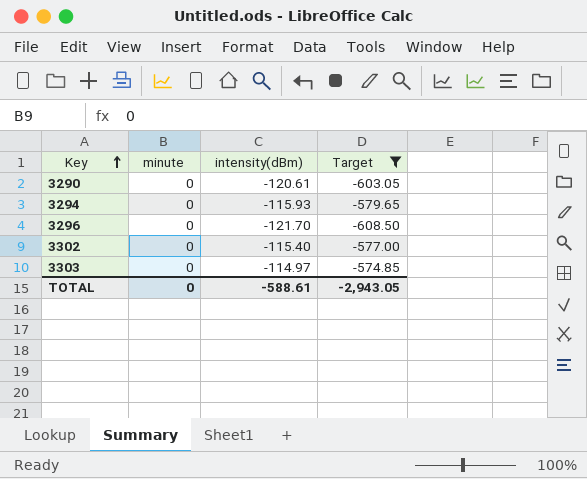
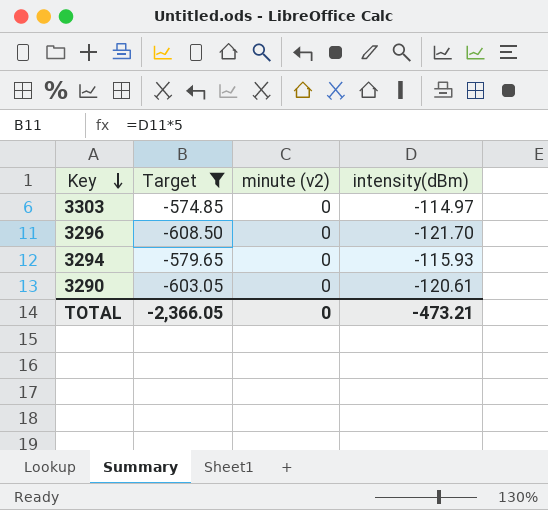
row order: Key ascending -> Key descending
column Target | position: 4 -> 2
column name: minute -> minute (v2)
row 3302: 0 | -115.40 | -577.00 -> none
TOTAL | Target: -2,943.05 -> -2,366.05
TOTAL | intensity(dBm): -588.61 -> -473.21

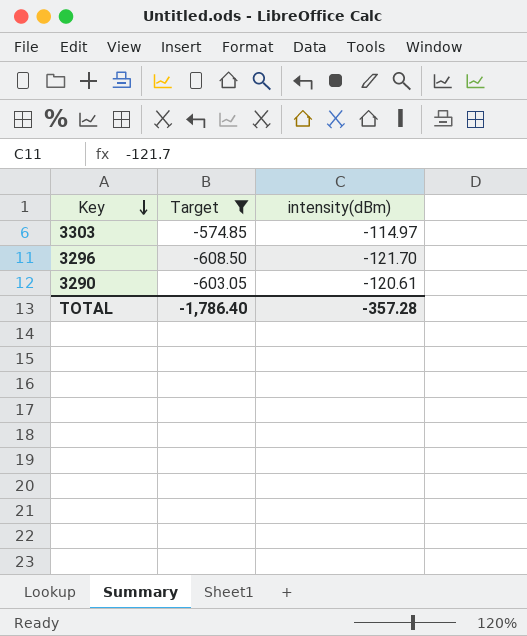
column minute (v2) | position: 3 -> none
row 3294: -579.65 | 0 | -115.93 -> none
TOTAL | Target: -2,366.05 -> -1,786.40
TOTAL | intensity(dBm): -473.21 -> -357.28

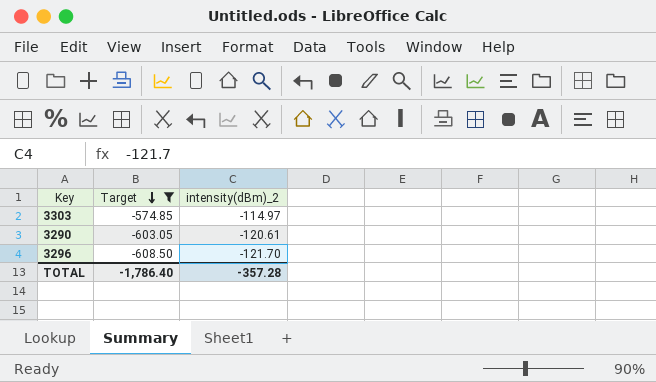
row order: Key descending -> Target descending
column name: intensity(dBm) -> intensity(dBm)_2

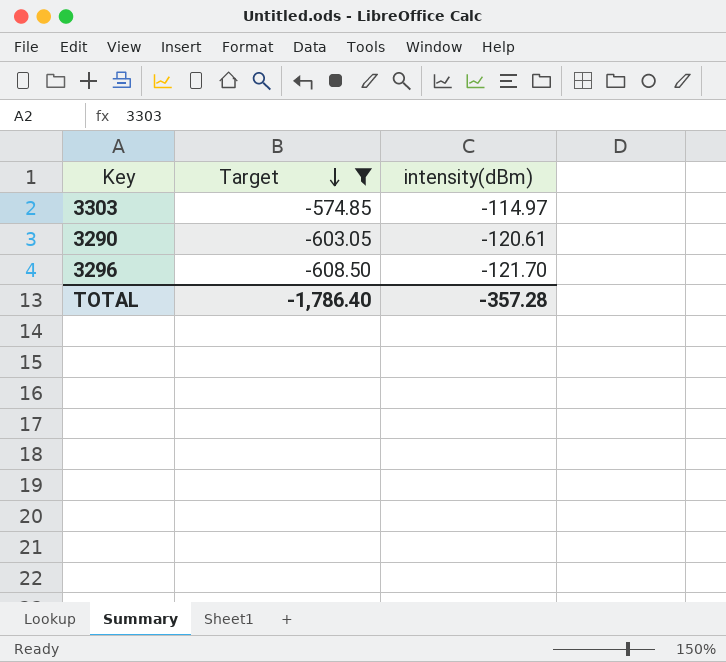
column name: intensity(dBm)_2 -> intensity(dBm)

